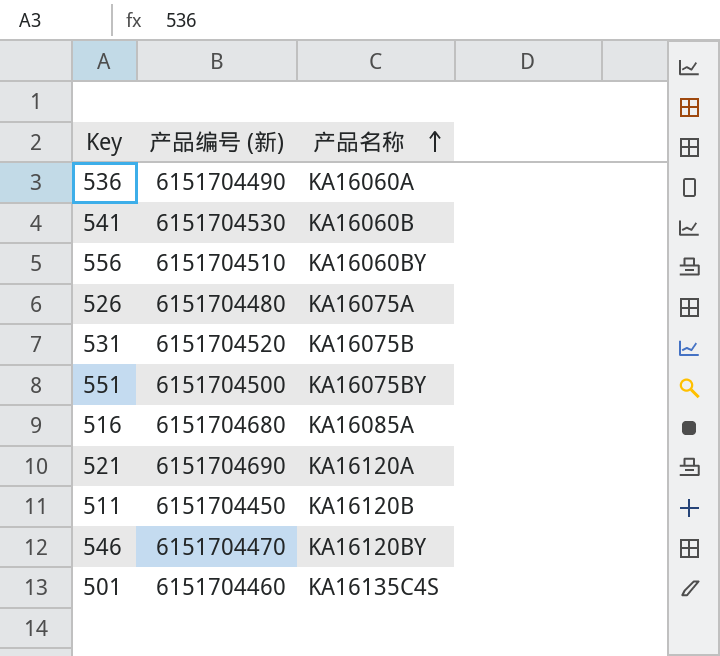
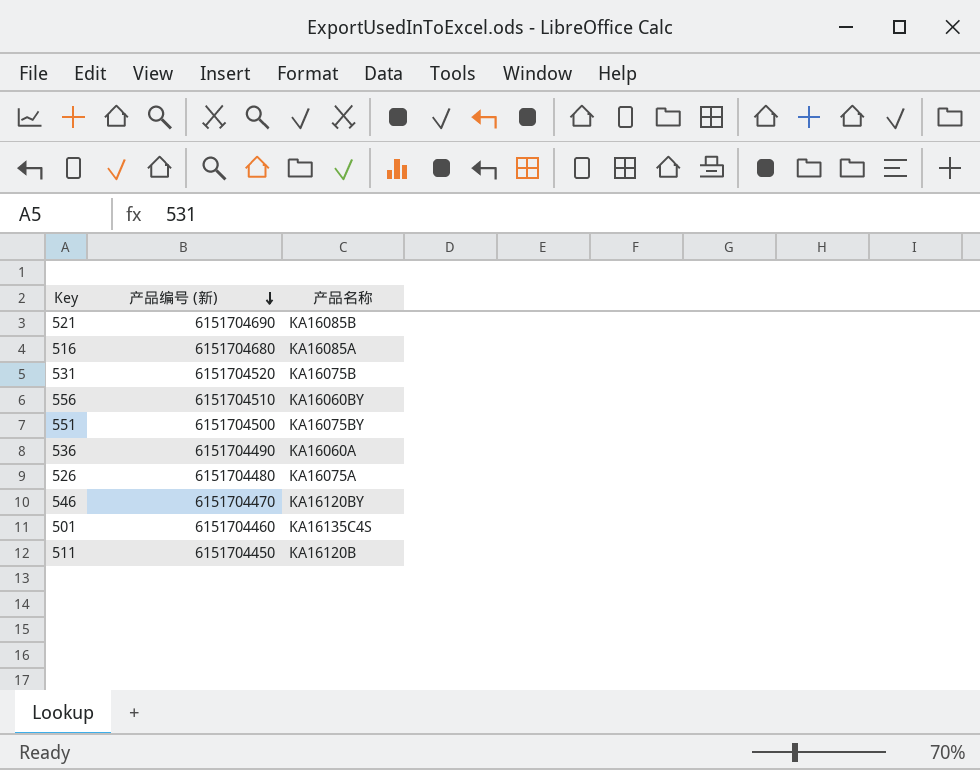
row order: 产品名称 ascending -> 产品编号 (新) descending
row 541: 6151704530 | KA16060B -> none
521 | 产品名称: KA16120A -> KA16085B

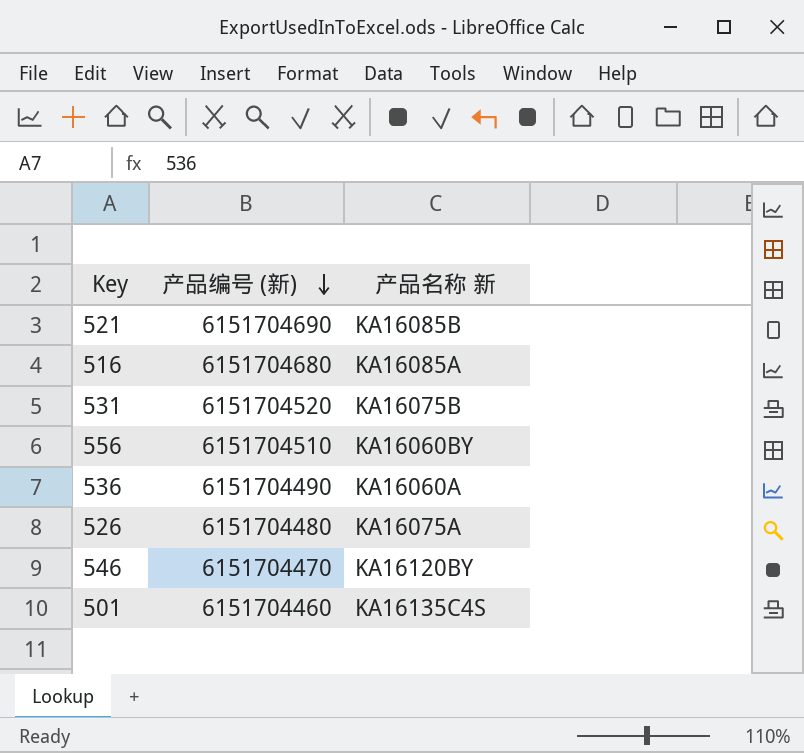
column name: 产品名称 -> 产品名称 新
row 551: 6151704500 | KA16075BY -> none
row 511: 6151704450 | KA16120B -> none

